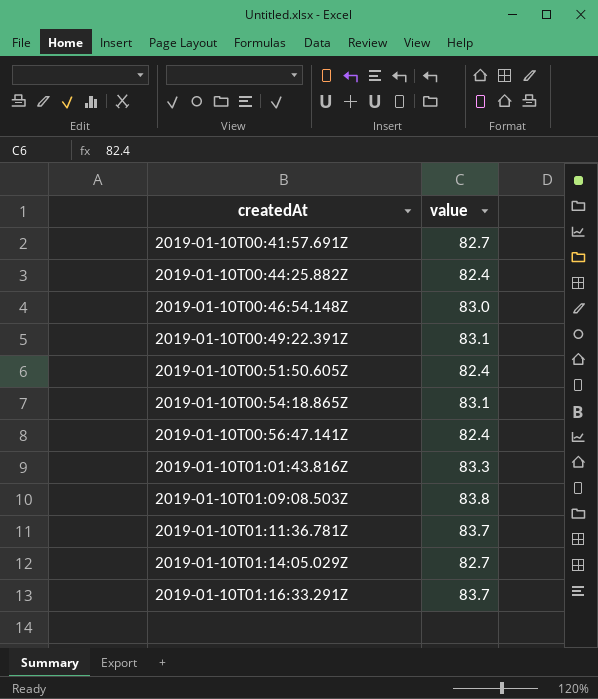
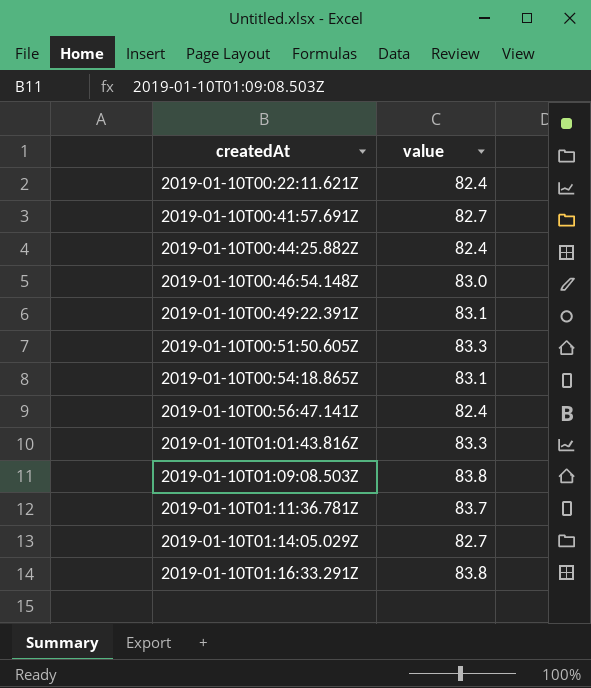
row 2019-01-10T00:22:11.621Z: none -> 82.4
2019-01-10T00:51:50.605Z | value: 82.4 -> 83.3
2019-01-10T01:16:33.291Z | value: 83.7 -> 83.8

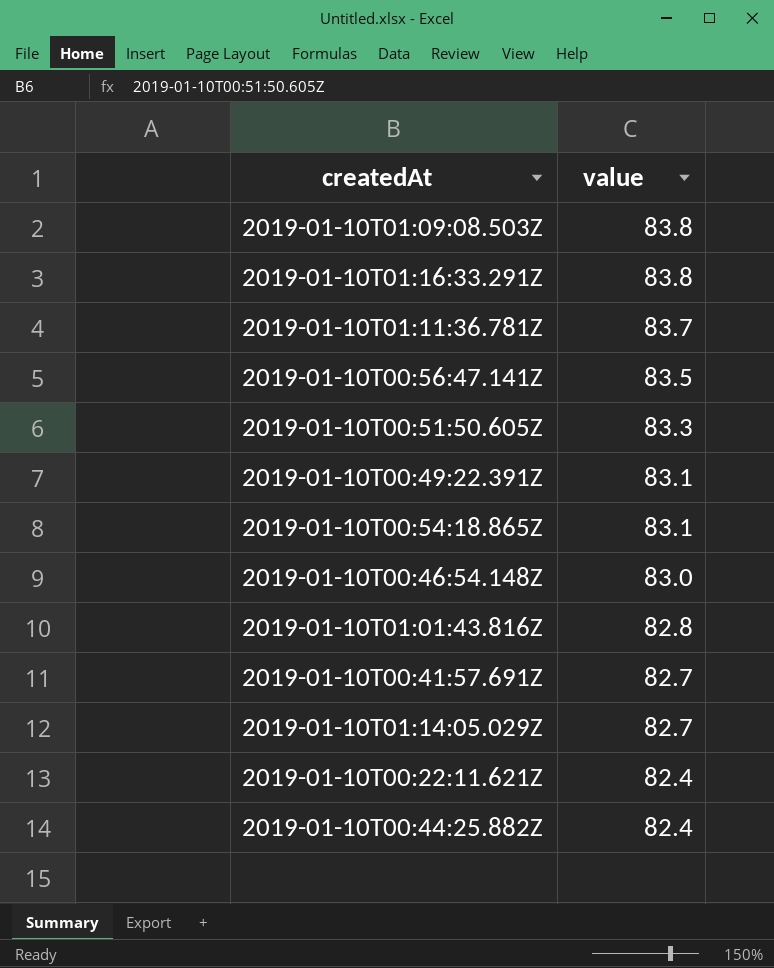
row order: createdAt ascending -> value descending
2019-01-10T00:56:47.141Z | value: 82.4 -> 83.5
2019-01-10T01:01:43.816Z | value: 83.3 -> 82.8

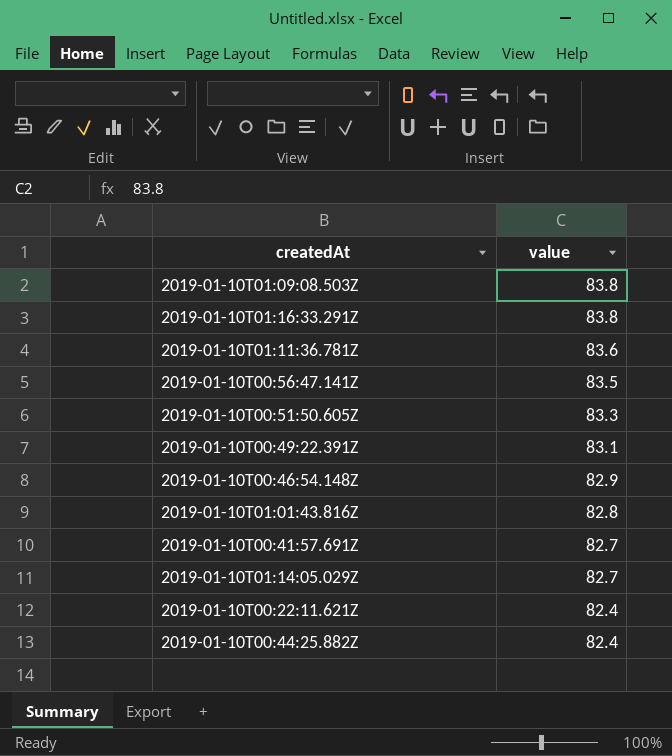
row 2019-01-10T00:54:18.865Z: 83.1 -> none
2019-01-10T01:11:36.781Z | value: 83.7 -> 83.6
2019-01-10T00:46:54.148Z | value: 83.0 -> 82.9

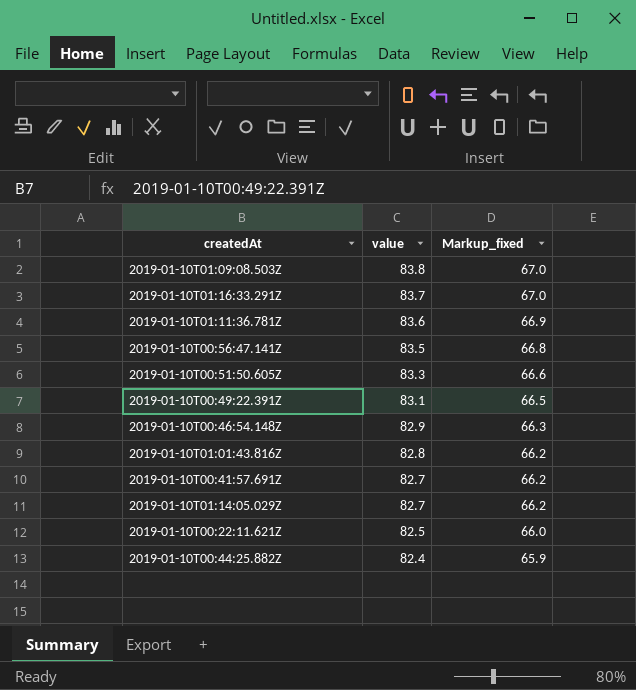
column Markup_fixed | formula: none -> [value] * 0.8
2019-01-10T01:16:33.291Z | value: 83.8 -> 83.7
2019-01-10T00:22:11.621Z | value: 82.4 -> 82.5

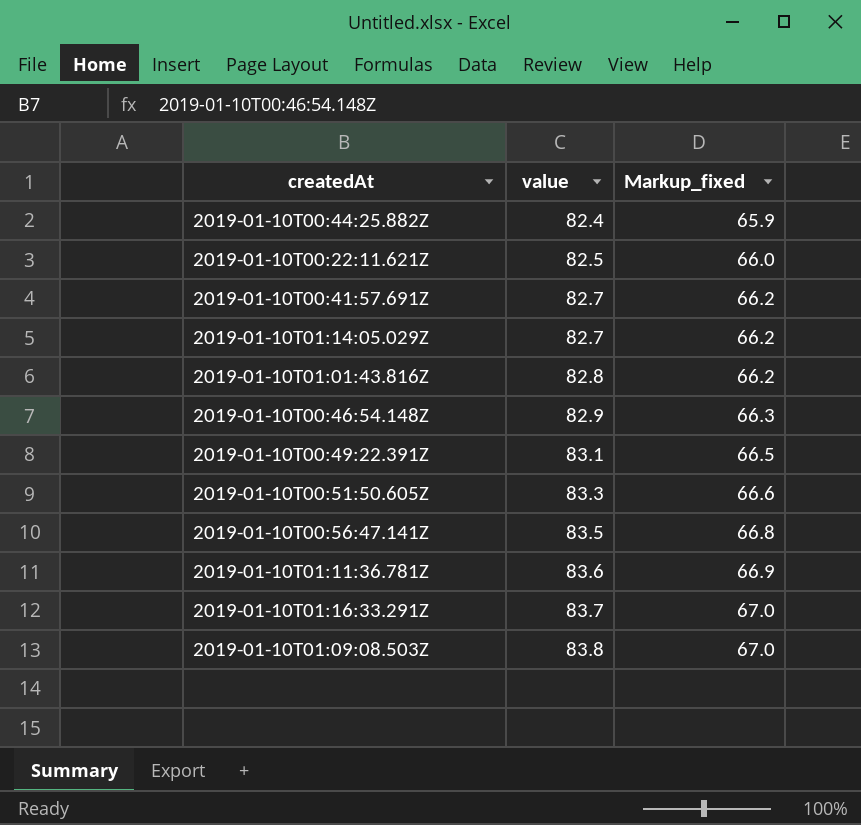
row order: value descending -> value ascending

